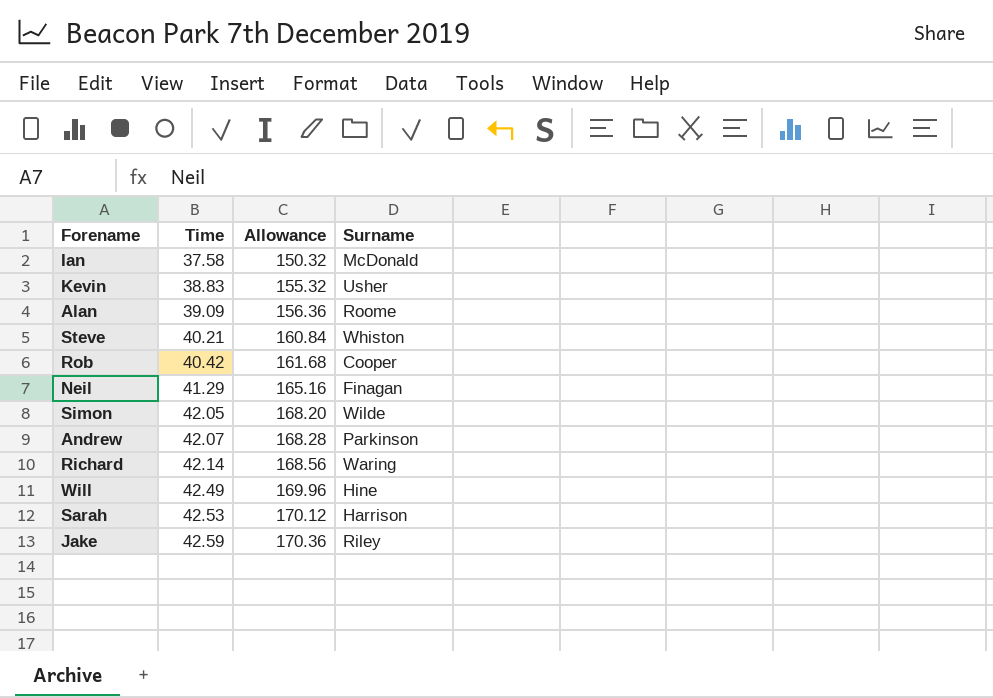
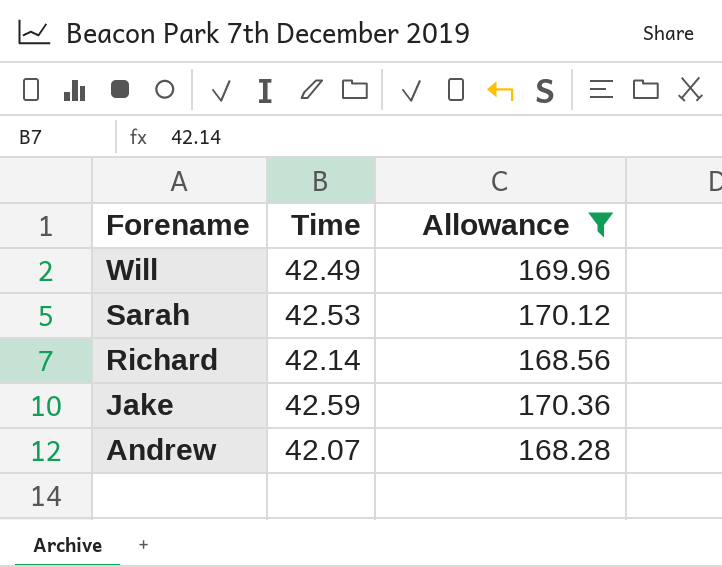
filter: none -> Allowance >= 168.28
row order: Time ascending -> Forename descending
column Surname | position: 4 -> none

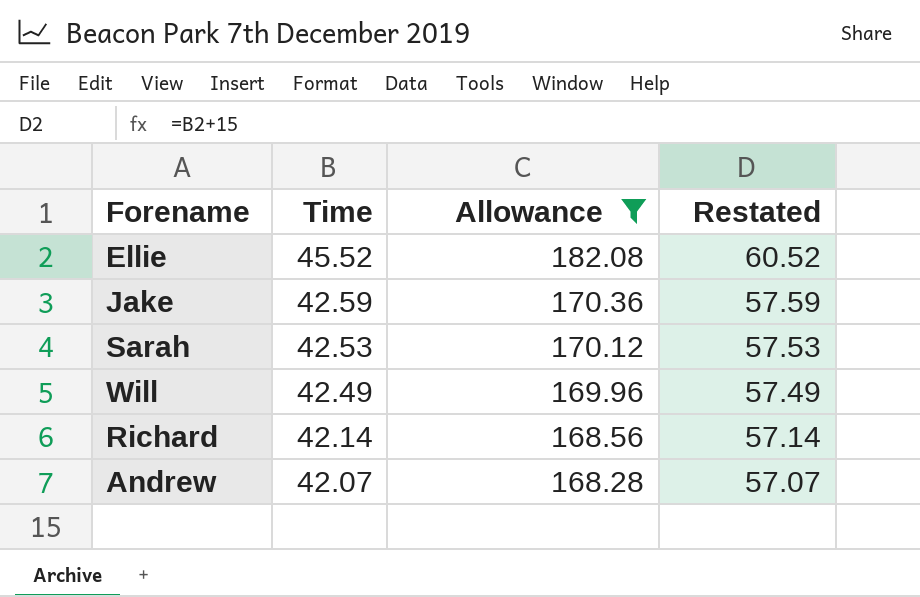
row order: Forename descending -> Time descending
column Restated | formula: none -> [Time] + 15
row Ellie: none -> 45.52 | 182.08 | 60.52

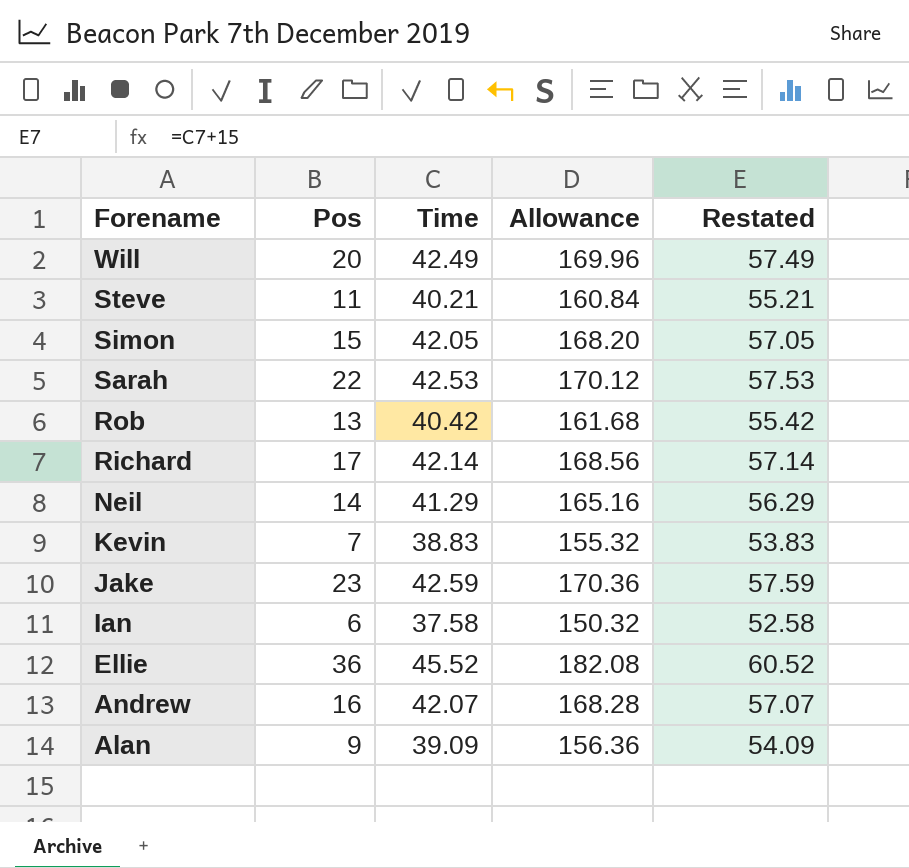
filter: Allowance >= 168.28 -> none
row order: Time descending -> Forename descending
column Pos | position: none -> 2

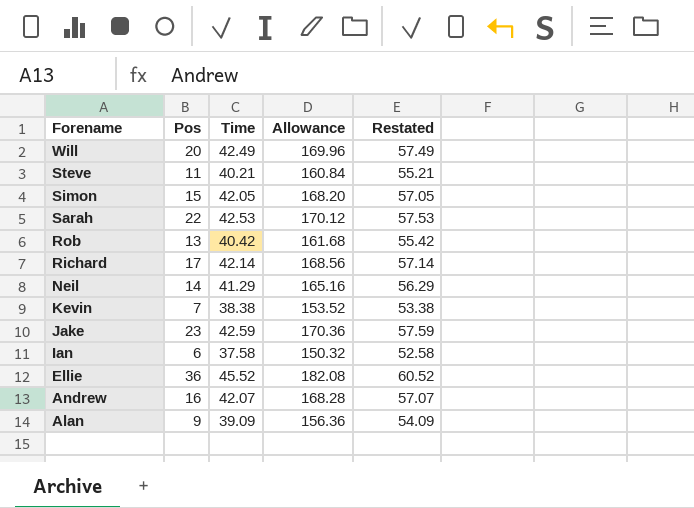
Kevin | Time: 38.83 -> 38.38
Kevin | Allowance: 155.32 -> 153.52
Kevin | Restated: 53.83 -> 53.38

